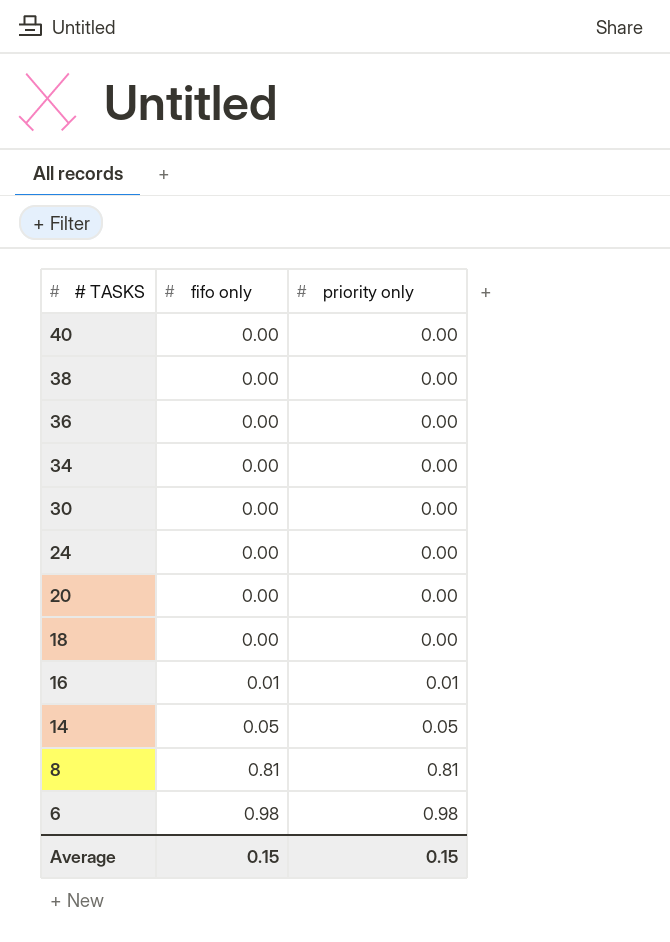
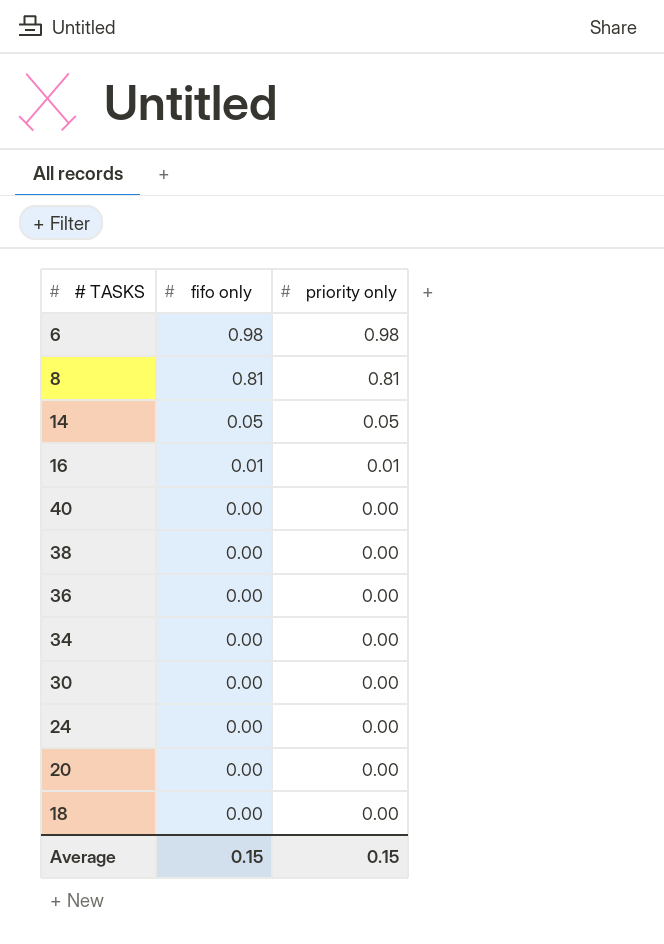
row order: # TASKS descending -> fifo only descending

